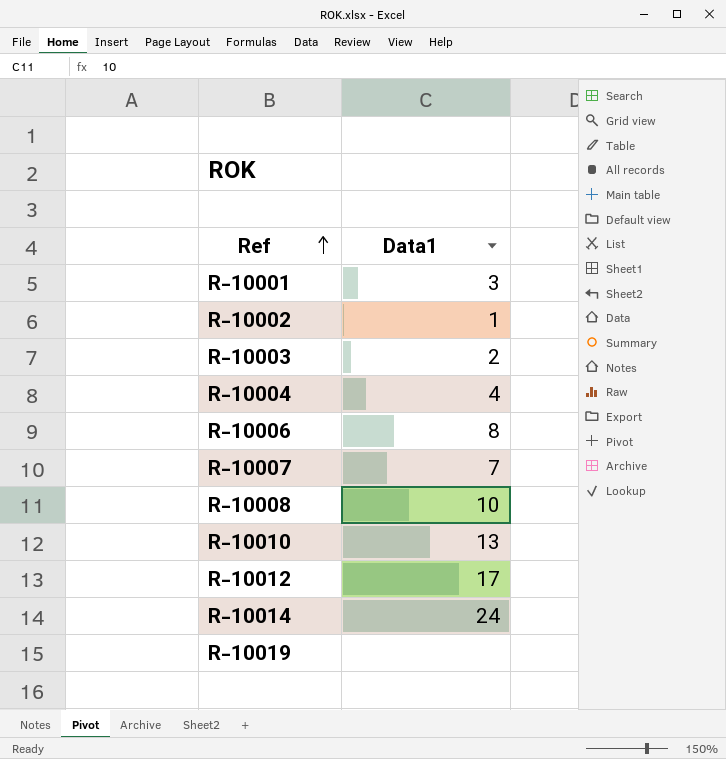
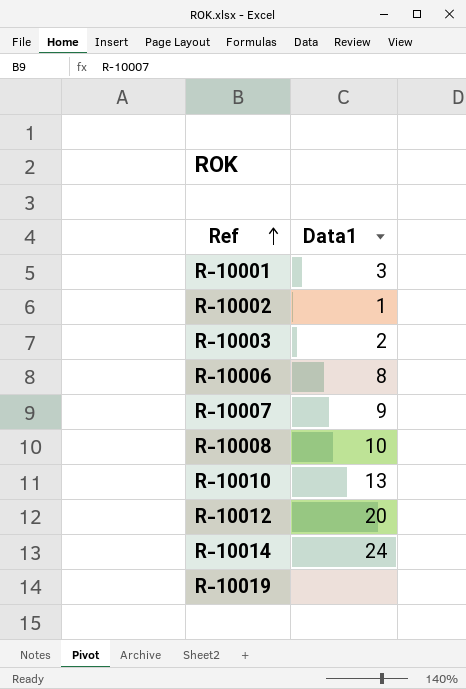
row R-10004: 4 -> none
R-10007 | Data1: 7 -> 9
R-10012 | Data1: 17 -> 20

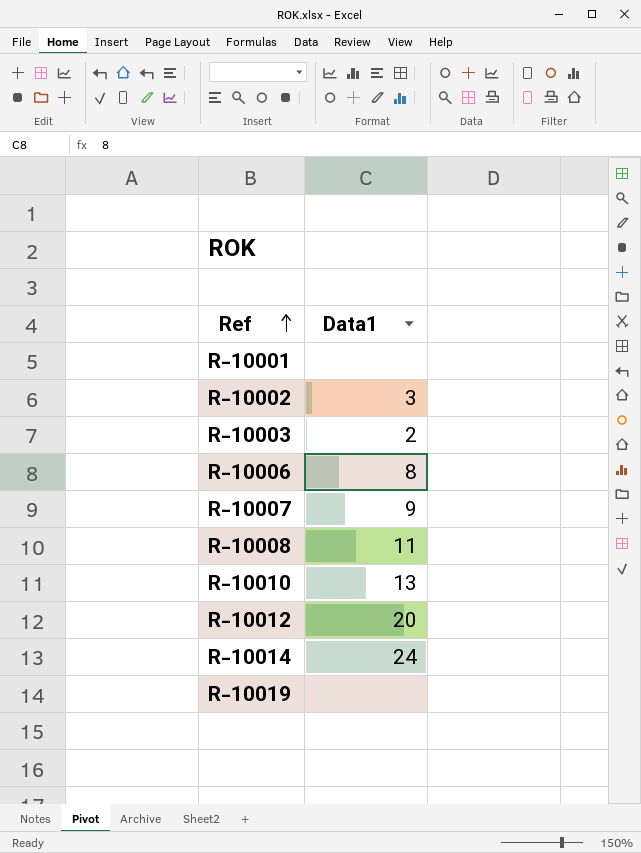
R-10001 | Data1: 3 -> none
R-10002 | Data1: 1 -> 3
R-10008 | Data1: 10 -> 11

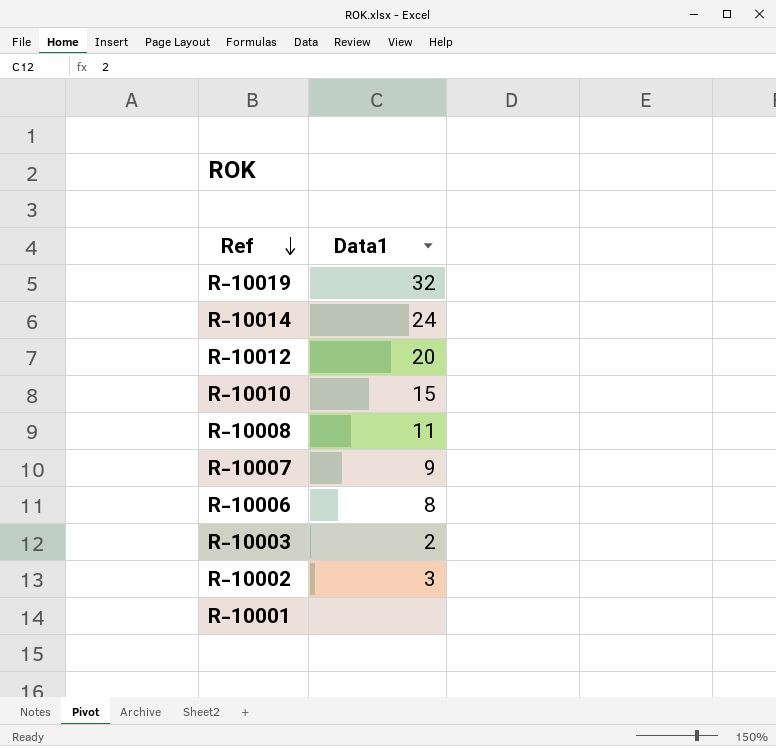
row order: Ref ascending -> Ref descending
R-10019 | Data1: none -> 32
R-10010 | Data1: 13 -> 15

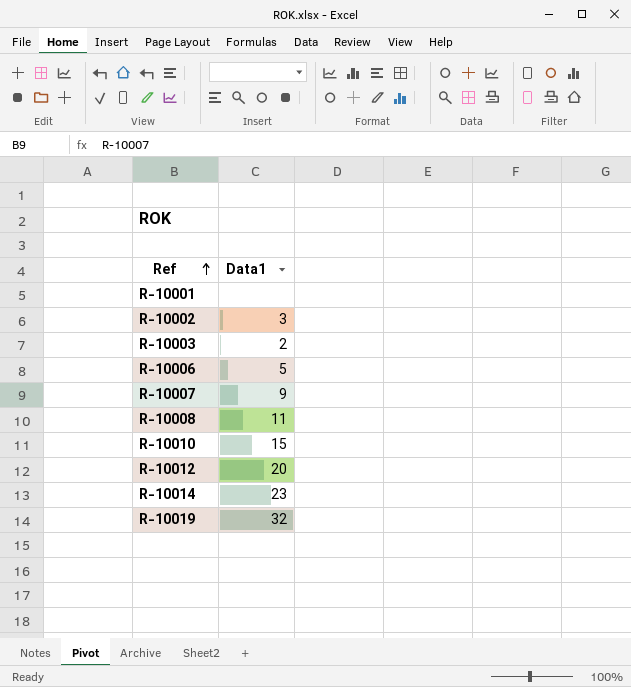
row order: Ref descending -> Ref ascending
R-10006 | Data1: 8 -> 5
R-10014 | Data1: 24 -> 23

